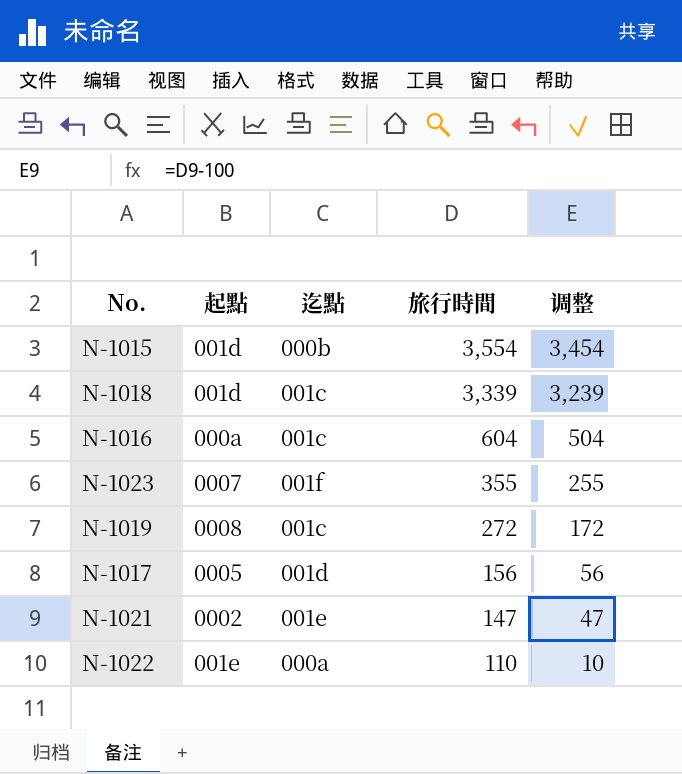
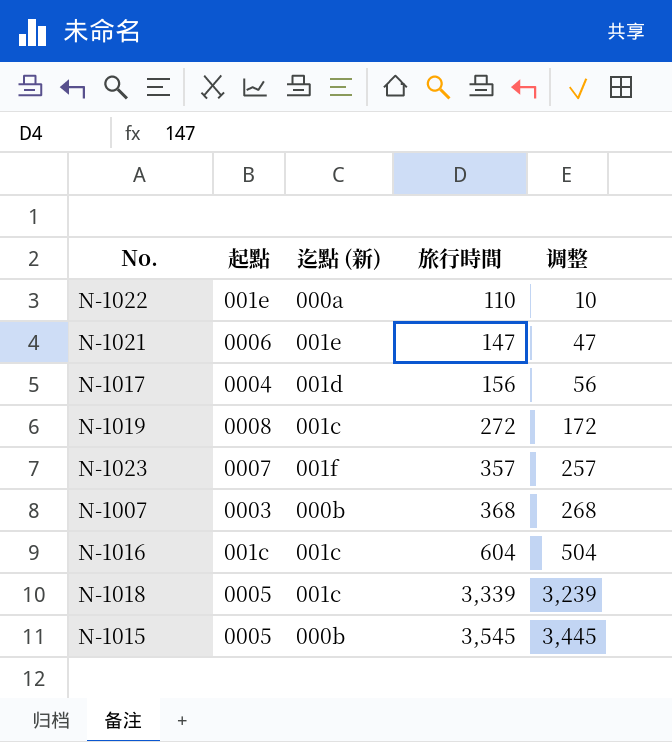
row order: 旅行時間 descending -> 旅行時間 ascending
column name: 迄點 -> 迄點 (新)
N-1021 | 起點: 0002 -> 0006
N-1017 | 起點: 0005 -> 0004
N-1023 | 旅行時間: 355 -> 357
N-1023 | 调整: 255 -> 257
row N-1007: none -> 0003 | 000b | 368 | 268
N-1016 | 起點: 000a -> 001c
N-1018 | 起點: 001d -> 0005
N-1015 | 起點: 001d -> 0005
N-1015 | 旅行時間: 3,554 -> 3,545
N-1015 | 调整: 3,454 -> 3,445

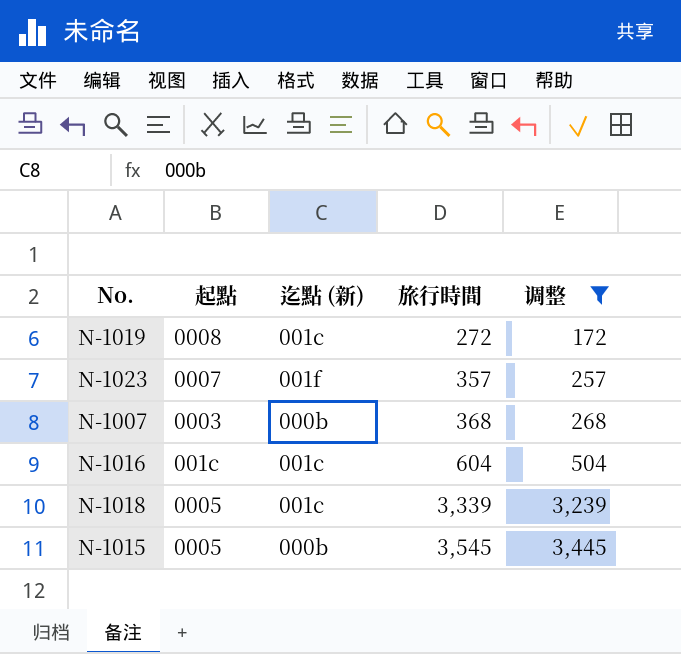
filter: none -> 调整 >= 172

